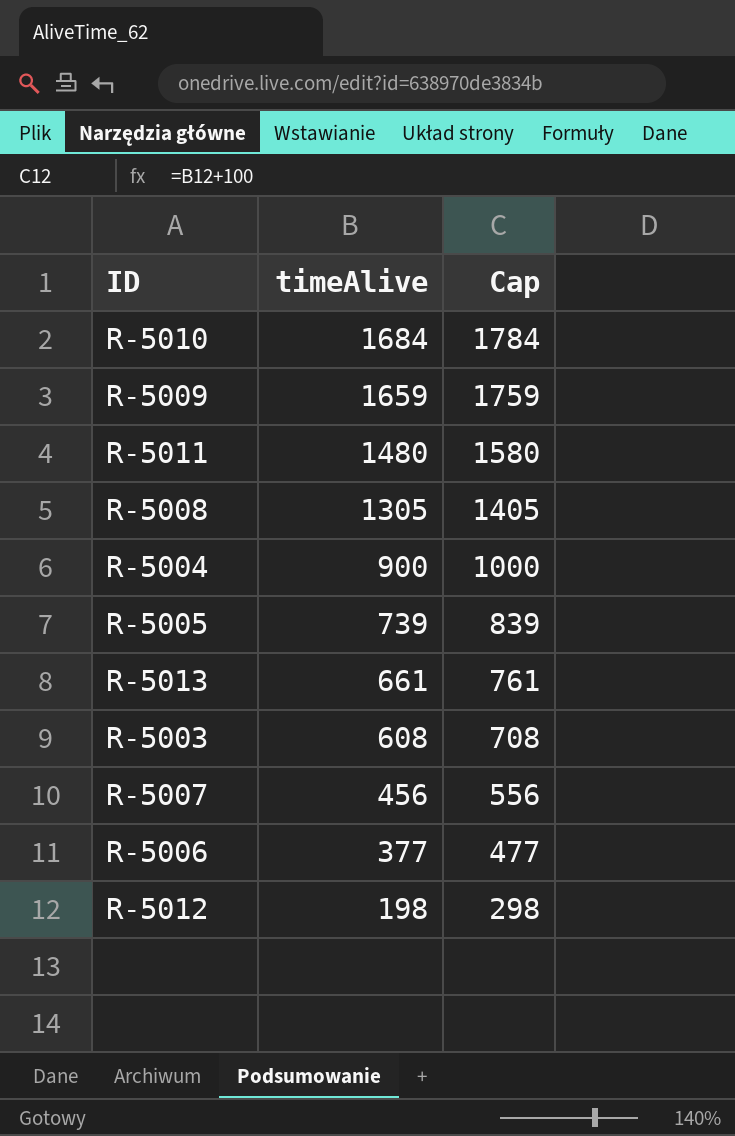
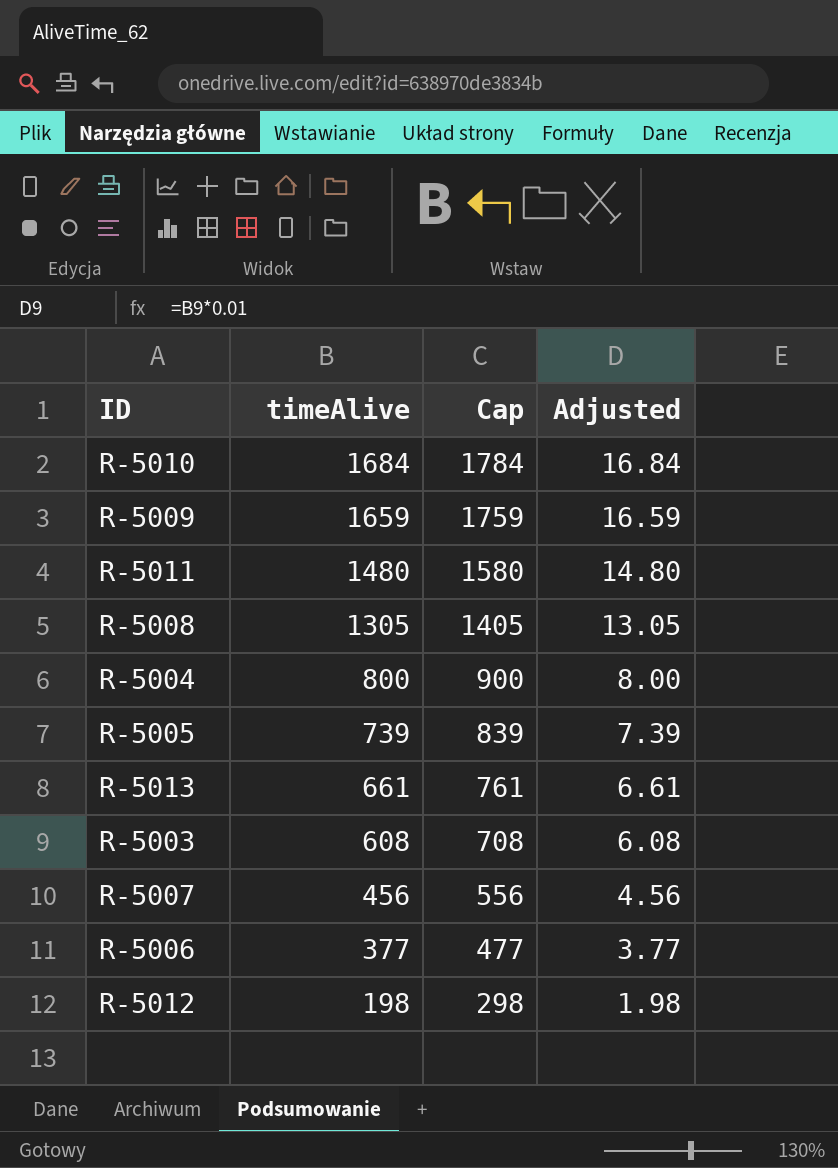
column Adjusted | formula: none -> [timeAlive] * 0.01
R-5004 | timeAlive: 900 -> 800
R-5004 | Cap: 1000 -> 900

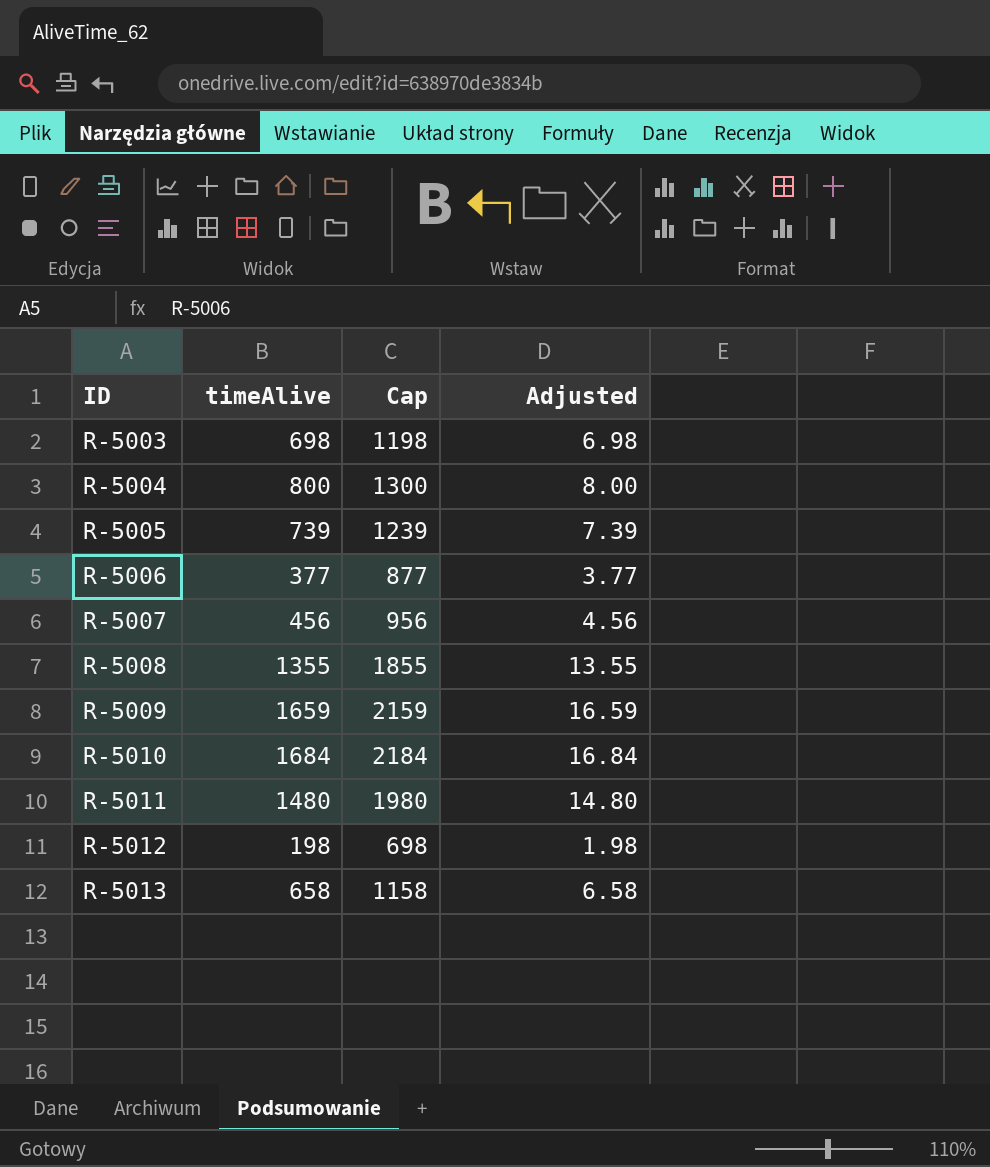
row order: timeAlive descending -> ID ascending
column Cap | formula: [timeAlive] + 100 -> [timeAlive] + 500
R-5003 | timeAlive: 608 -> 698
R-5003 | Adjusted: 6.08 -> 6.98
R-5008 | timeAlive: 1305 -> 1355
R-5008 | Adjusted: 13.05 -> 13.55
R-5013 | timeAlive: 661 -> 658
R-5013 | Adjusted: 6.61 -> 6.58

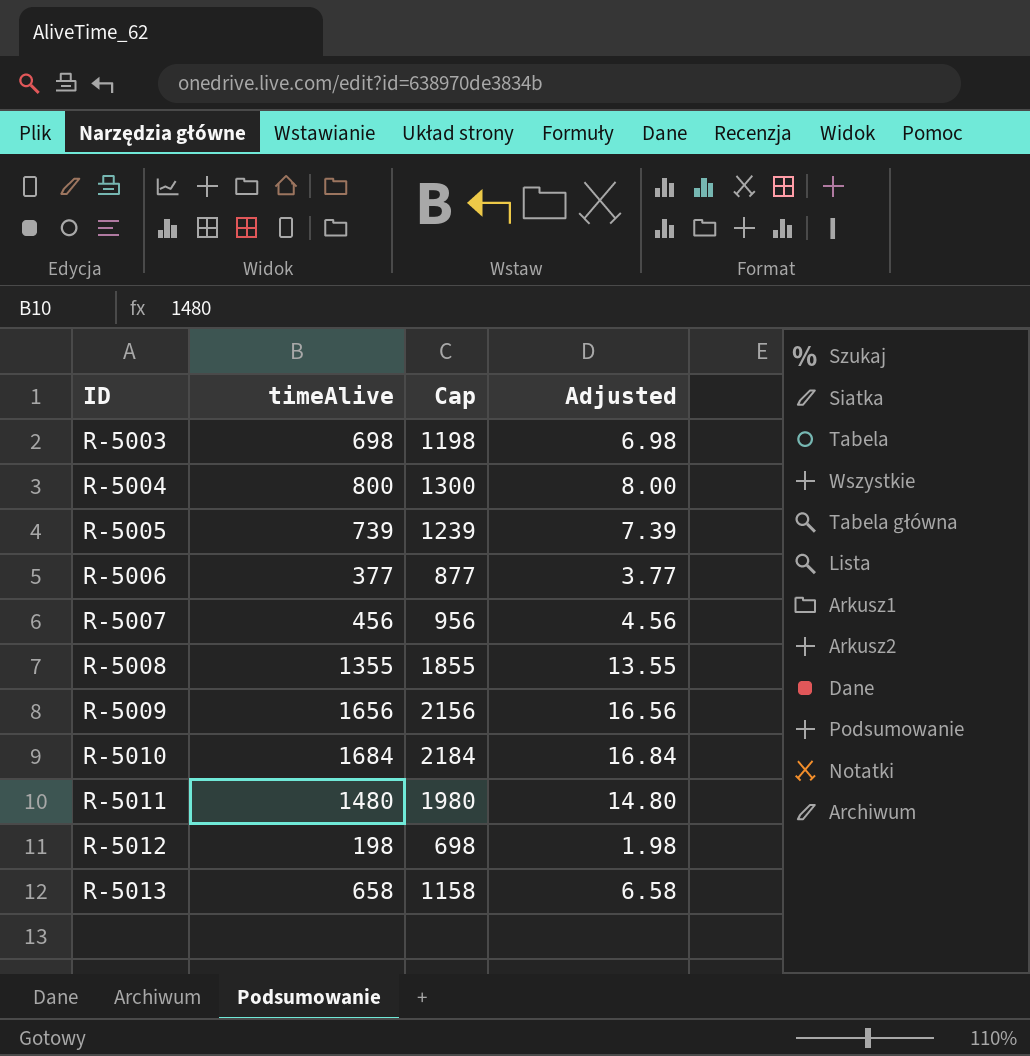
R-5009 | timeAlive: 1659 -> 1656
R-5009 | Cap: 2159 -> 2156
R-5009 | Adjusted: 16.59 -> 16.56

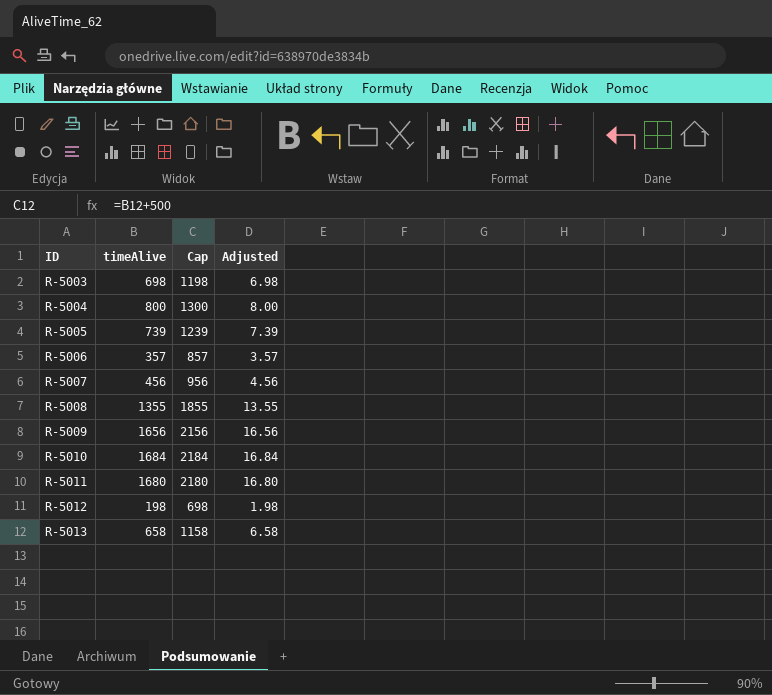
R-5006 | timeAlive: 377 -> 357
R-5006 | Cap: 877 -> 857
R-5006 | Adjusted: 3.77 -> 3.57
R-5011 | timeAlive: 1480 -> 1680
R-5011 | Cap: 1980 -> 2180
R-5011 | Adjusted: 14.80 -> 16.80

